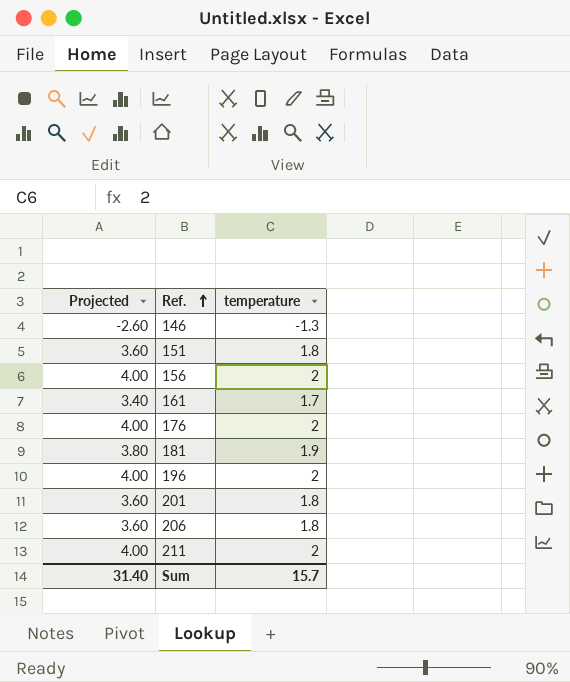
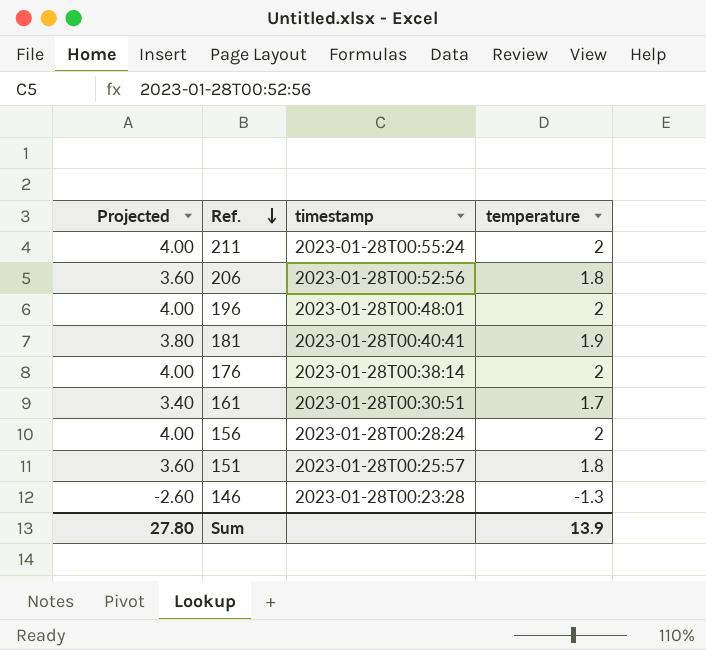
row order: Ref. ascending -> Ref. descending
column timestamp | position: none -> 3
row 201: 3.60 | 1.8 -> none
Sum | Projected: 31.40 -> 27.80
Sum | temperature: 15.7 -> 13.9

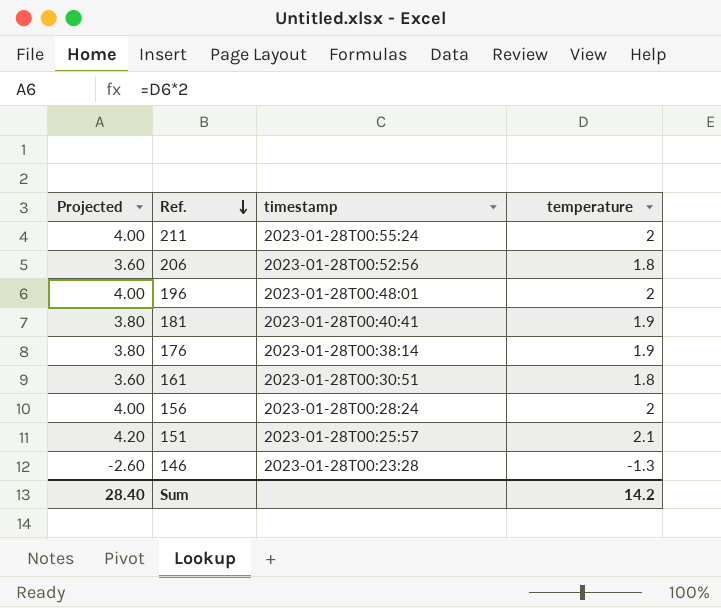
176 | Projected: 4.00 -> 3.80
176 | temperature: 2 -> 1.9
161 | Projected: 3.40 -> 3.60
161 | temperature: 1.7 -> 1.8
151 | Projected: 3.60 -> 4.20
151 | temperature: 1.8 -> 2.1
Sum | Projected: 27.80 -> 28.40
Sum | temperature: 13.9 -> 14.2

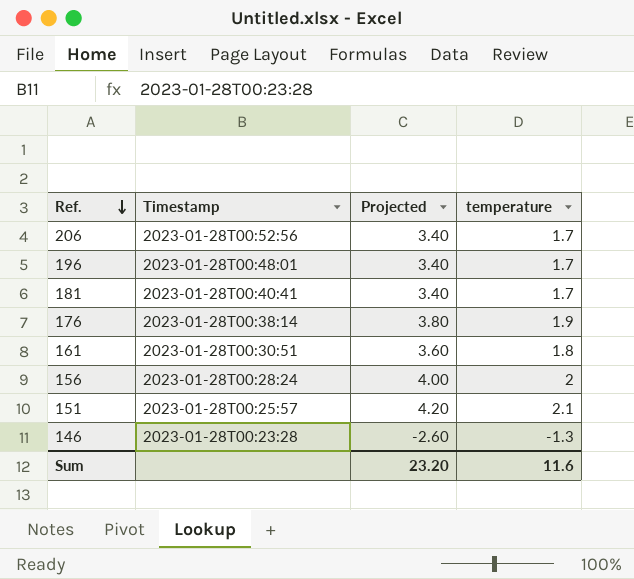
column name: timestamp -> Timestamp
column Projected | position: 1 -> 3
row 211: 4.00 | 2023-01-28T00:55:24 | 2 -> none
206 | Projected: 3.60 -> 3.40
206 | temperature: 1.8 -> 1.7
196 | Projected: 4.00 -> 3.40
196 | temperature: 2 -> 1.7
181 | Projected: 3.80 -> 3.40
181 | temperature: 1.9 -> 1.7
Sum | Projected: 28.40 -> 23.20
Sum | temperature: 14.2 -> 11.6

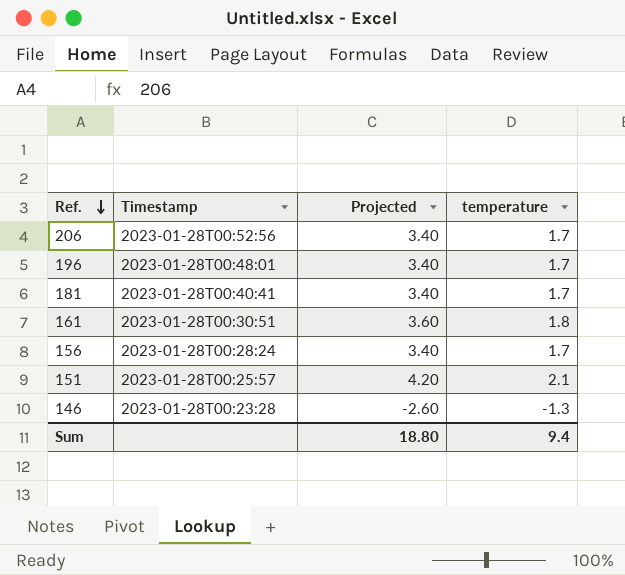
row 176: 2023-01-28T00:38:14 | 3.80 | 1.9 -> none
156 | Projected: 4.00 -> 3.40
156 | temperature: 2 -> 1.7
Sum | Projected: 23.20 -> 18.80
Sum | temperature: 11.6 -> 9.4

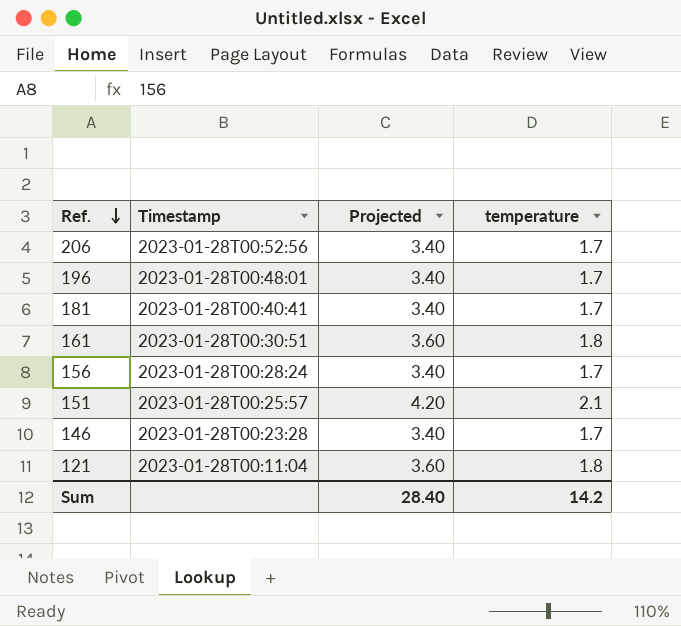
146 | Projected: -2.60 -> 3.40
146 | temperature: -1.3 -> 1.7
row 121: none -> 2023-01-28T00:11:04 | 3.60 | 1.8
Sum | Projected: 18.80 -> 28.40
Sum | temperature: 9.4 -> 14.2

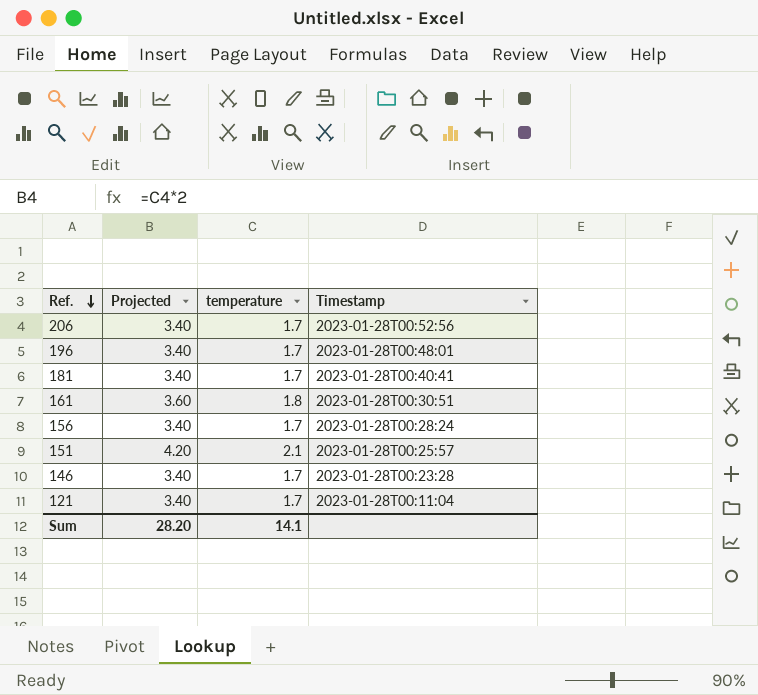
column Timestamp | position: 2 -> 4
121 | Projected: 3.60 -> 3.40
121 | temperature: 1.8 -> 1.7
Sum | Projected: 28.40 -> 28.20
Sum | temperature: 14.2 -> 14.1

